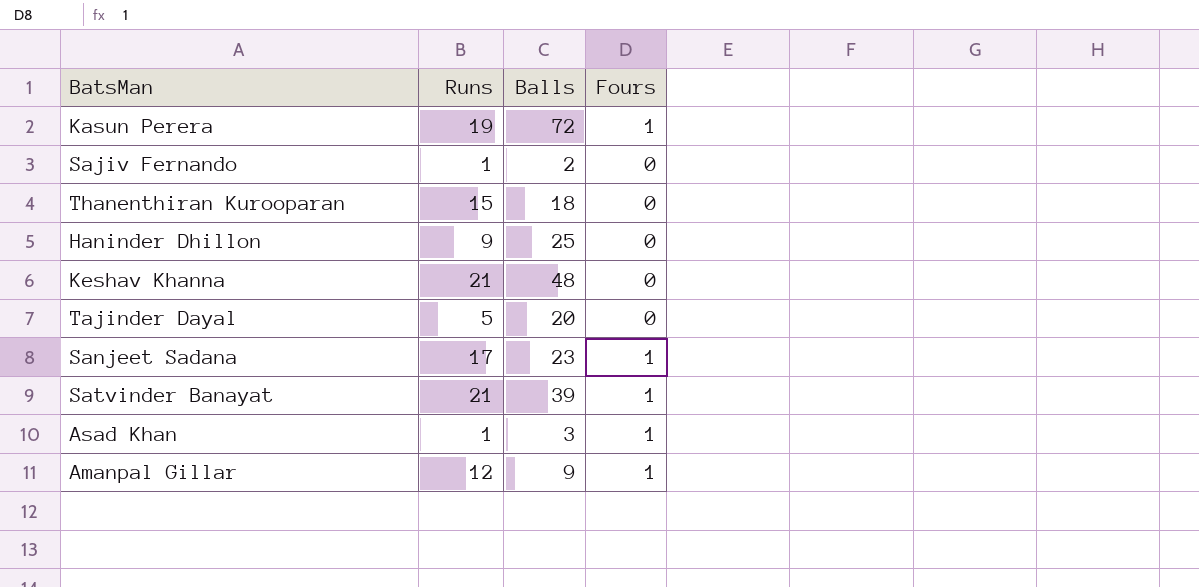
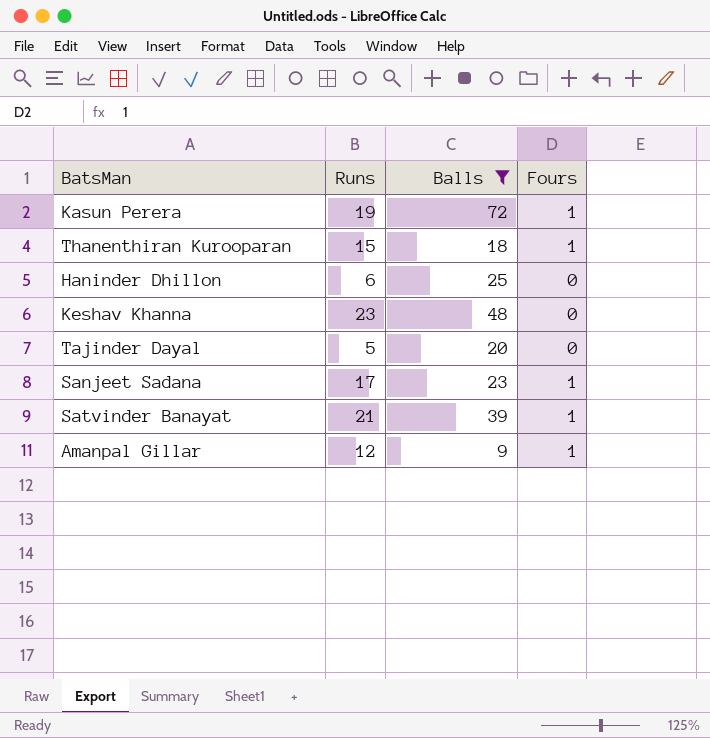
filter: none -> Balls >= 9
Thanenthiran Kurooparan | Fours: 0 -> 1
Haninder Dhillon | Runs: 9 -> 6
Keshav Khanna | Runs: 21 -> 23

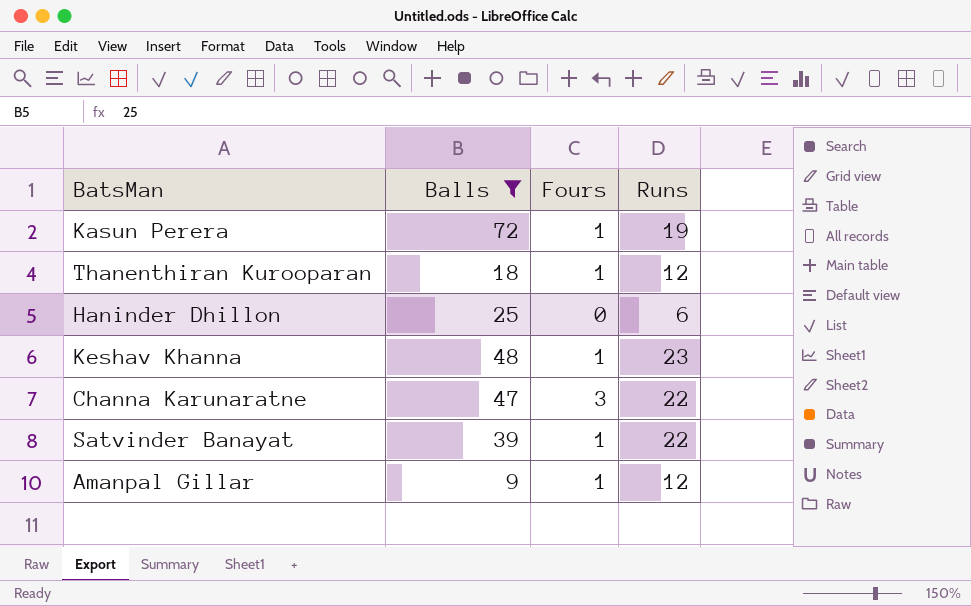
column Runs | position: 2 -> 4
row Tajinder Dayal: 5 | 20 | 0 -> none
row Sanjeet Sadana: 17 | 23 | 1 -> none
Thanenthiran Kurooparan | Runs: 15 -> 12
Keshav Khanna | Fours: 0 -> 1
row Channa Karunaratne: none -> 47 | 3 | 22
Satvinder Banayat | Runs: 21 -> 22

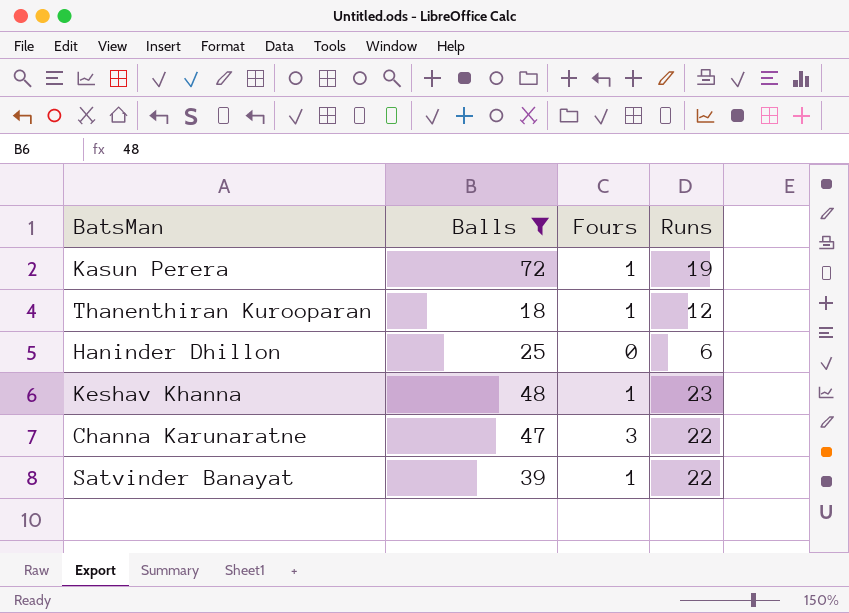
row Amanpal Gillar: 9 | 1 | 12 -> none

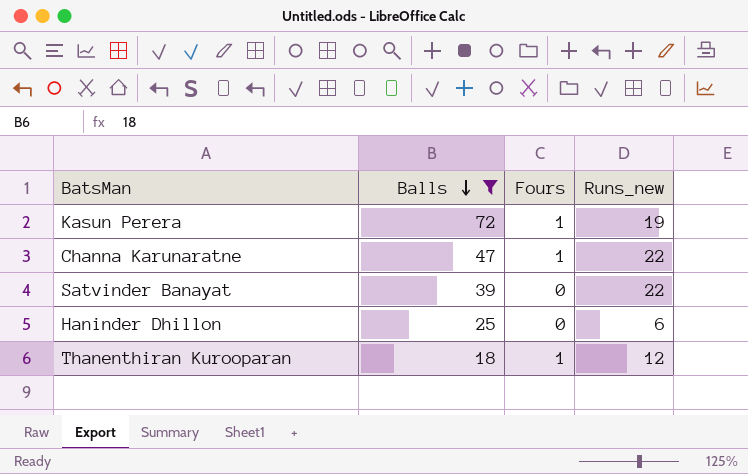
row order: none -> Balls descending
column name: Runs -> Runs_new
row Keshav Khanna: 48 | 1 | 23 -> none
Channa Karunaratne | Fours: 3 -> 1
Satvinder Banayat | Fours: 1 -> 0

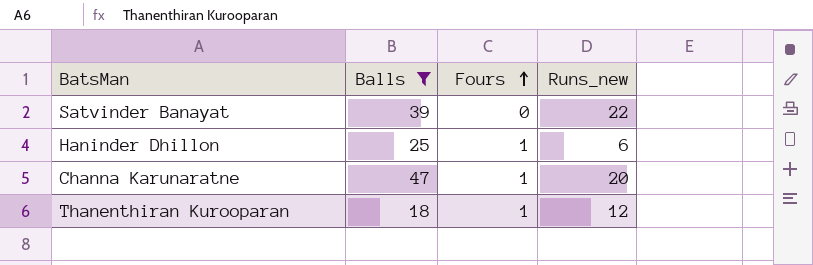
row order: Balls descending -> Fours ascending
row Kasun Perera: 72 | 1 | 19 -> none
Haninder Dhillon | Fours: 0 -> 1
Channa Karunaratne | Runs_new: 22 -> 20

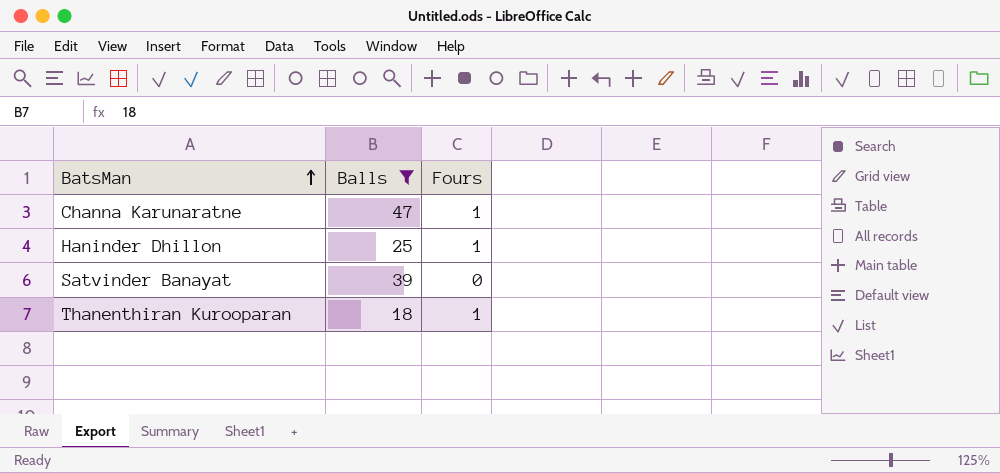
row order: Fours ascending -> BatsMan ascending
column Runs_new | position: 4 -> none

